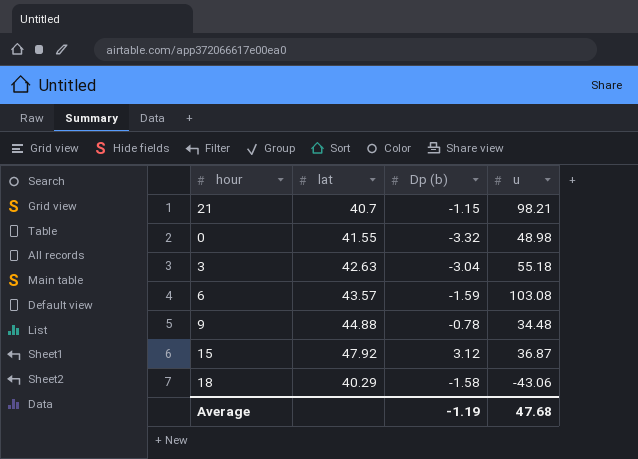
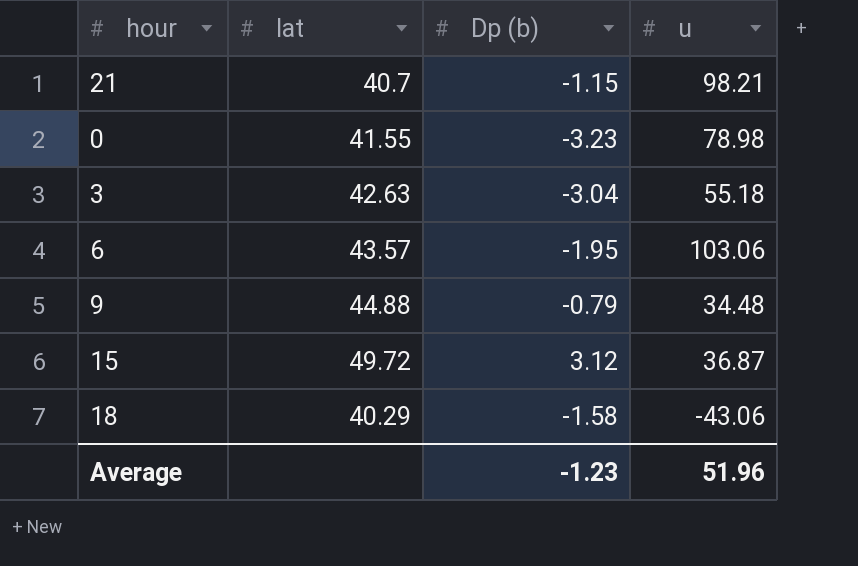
0 | Dp (b): -3.32 -> -3.23
0 | u: 48.98 -> 78.98
6 | Dp (b): -1.59 -> -1.95
6 | u: 103.08 -> 103.06
9 | Dp (b): -0.78 -> -0.79
15 | lat: 47.92 -> 49.72
Average | Dp (b): -1.19 -> -1.23
Average | u: 47.68 -> 51.96

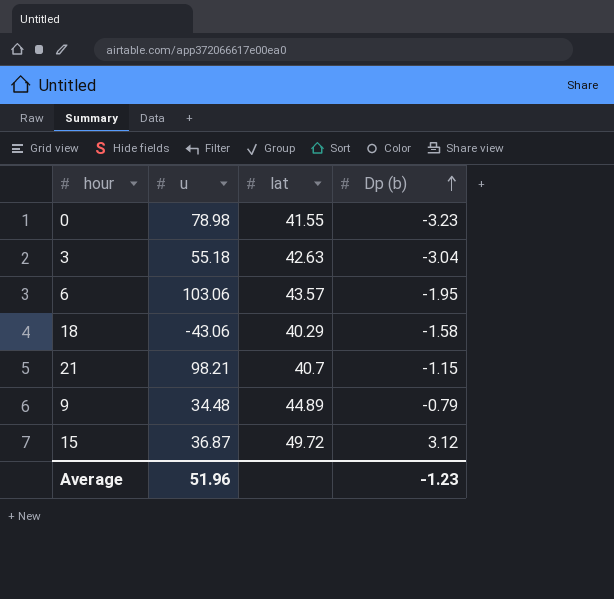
row order: none -> Dp (b) ascending
column u | position: 4 -> 2
9 | lat: 44.88 -> 44.89

